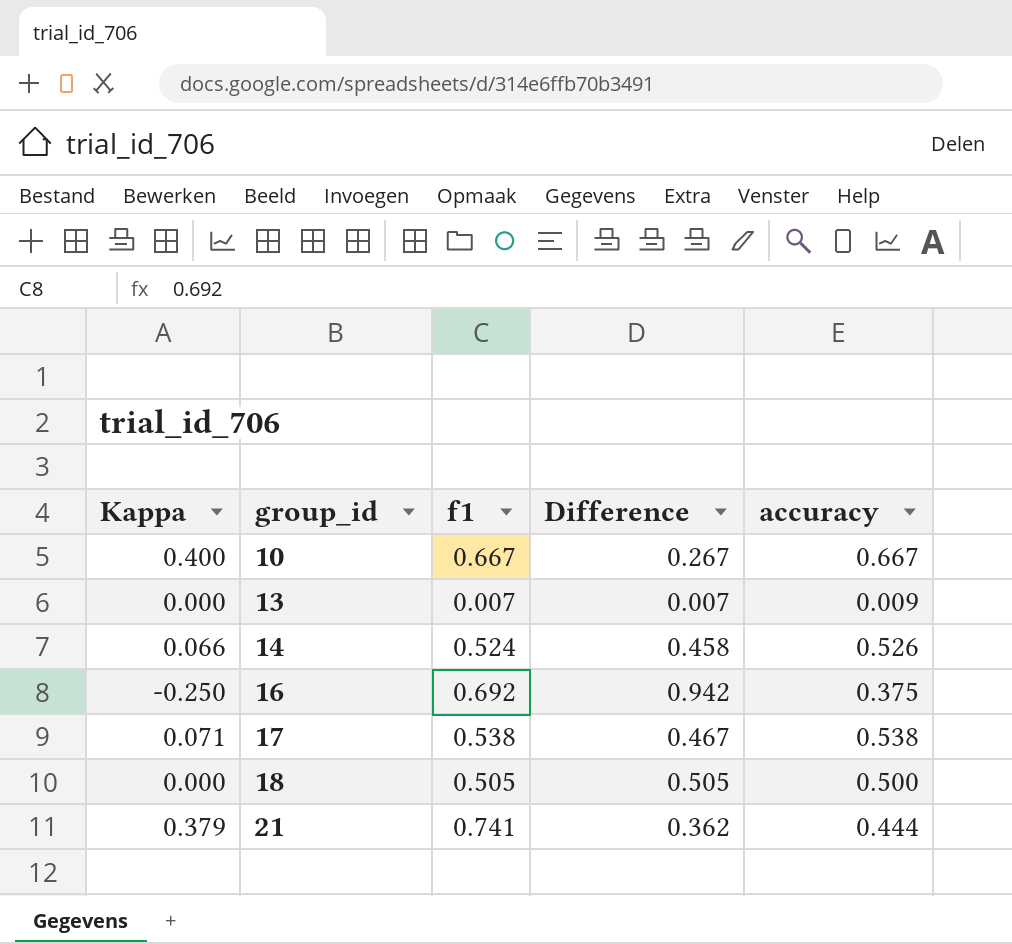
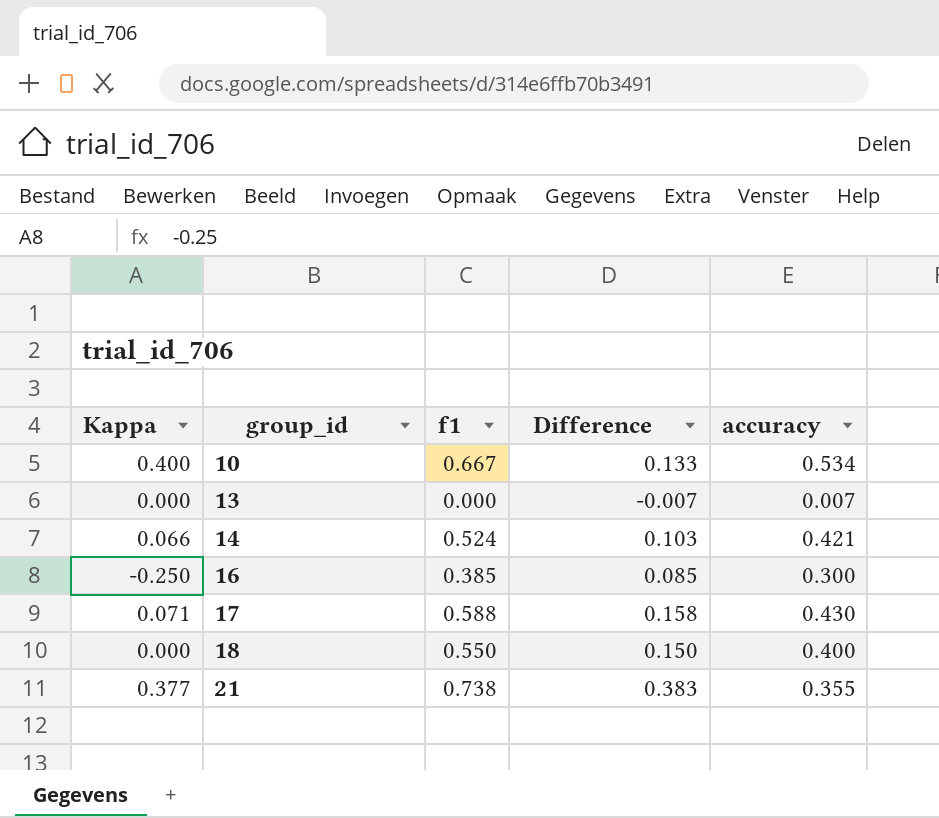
column Difference | formula: [f1] - [Kappa] -> [f1] - [accuracy]
10 | accuracy: 0.667 -> 0.534
13 | f1: 0.007 -> 0.000
13 | accuracy: 0.009 -> 0.007
14 | accuracy: 0.526 -> 0.421
16 | f1: 0.692 -> 0.385
16 | accuracy: 0.375 -> 0.300
17 | f1: 0.538 -> 0.588
17 | accuracy: 0.538 -> 0.430
18 | f1: 0.505 -> 0.550
18 | accuracy: 0.500 -> 0.400
21 | Kappa: 0.379 -> 0.377
21 | f1: 0.741 -> 0.738
21 | accuracy: 0.444 -> 0.355

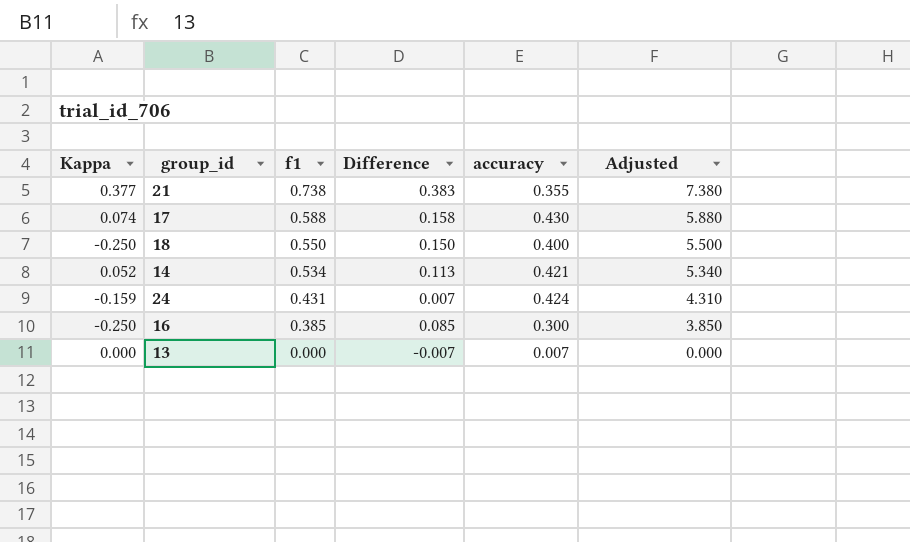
row order: group_id ascending -> f1 descending
column Adjusted | formula: none -> [f1] * 10
row 10: 0.400 | 0.667 | 0.133 | 0.534 -> none
17 | Kappa: 0.071 -> 0.074
18 | Kappa: 0.000 -> -0.250
14 | Kappa: 0.066 -> 0.052
14 | f1: 0.524 -> 0.534
14 | Difference: 0.103 -> 0.113
row 24: none -> -0.159 | 0.431 | 0.007 | 0.424 | 4.310

